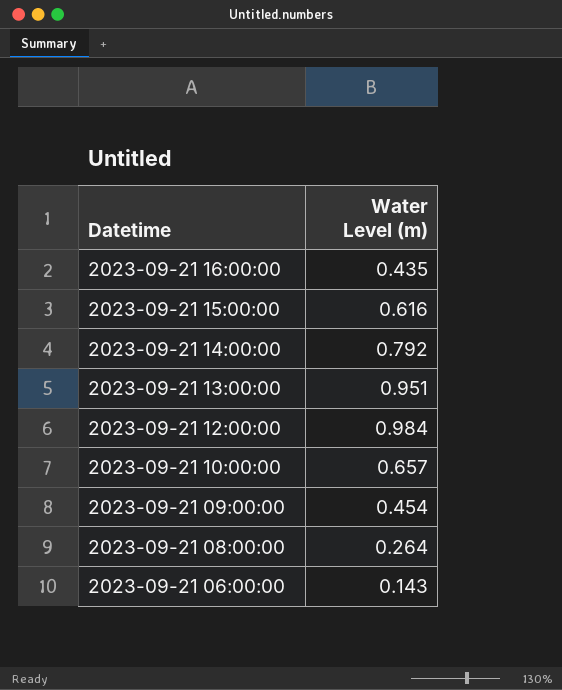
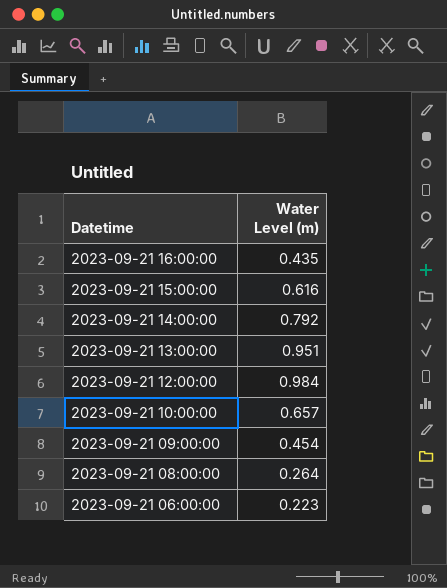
2023-09-21 06:00:00 | Water Level (m): 0.143 -> 0.223

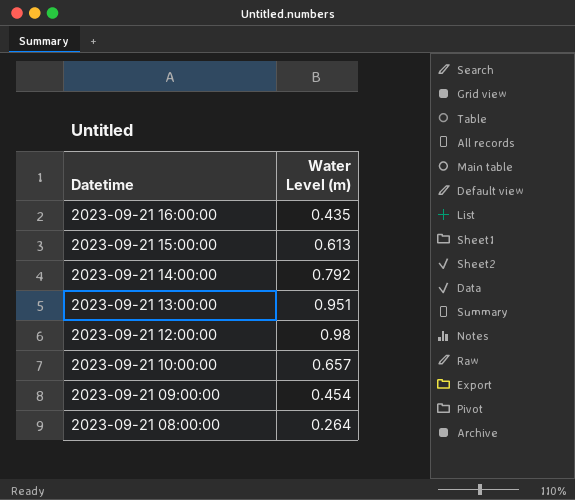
row 2023-09-21 06:00:00: 0.223 -> none
2023-09-21 15:00:00 | Water Level (m): 0.616 -> 0.613
2023-09-21 12:00:00 | Water Level (m): 0.984 -> 0.98

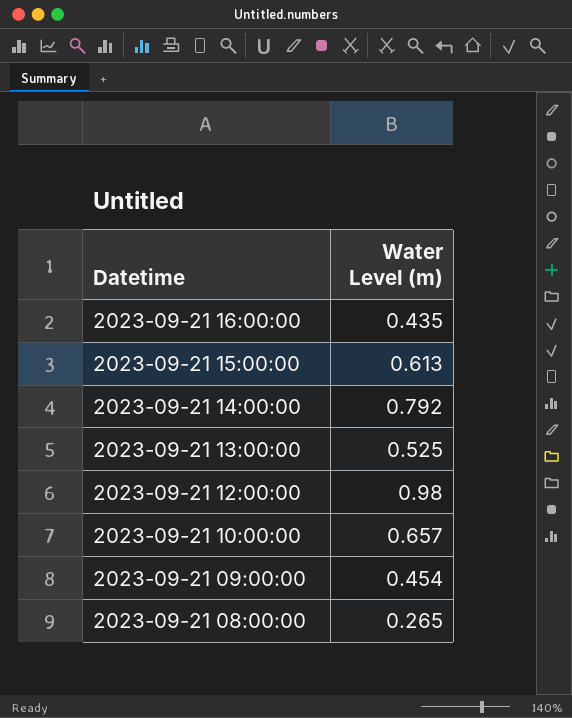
2023-09-21 13:00:00 | Water Level (m): 0.951 -> 0.525
2023-09-21 08:00:00 | Water Level (m): 0.264 -> 0.265

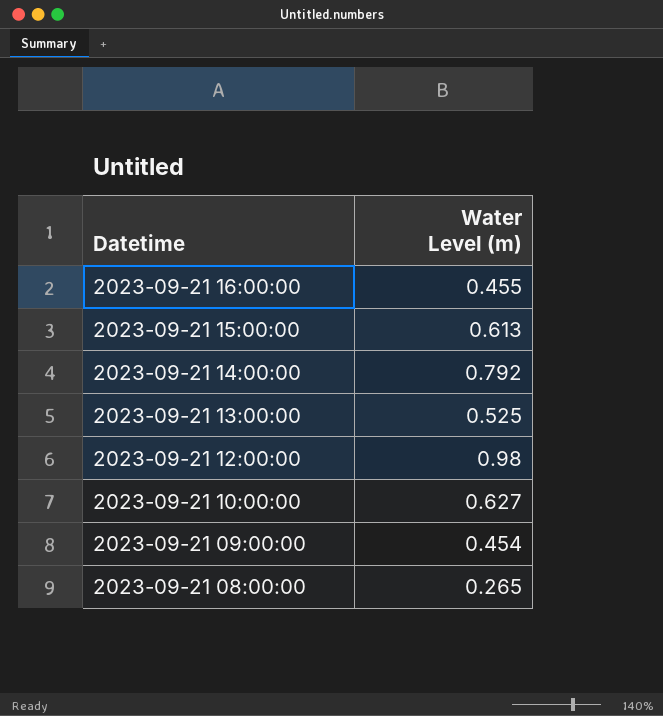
2023-09-21 16:00:00 | Water Level (m): 0.435 -> 0.455
2023-09-21 10:00:00 | Water Level (m): 0.657 -> 0.627

